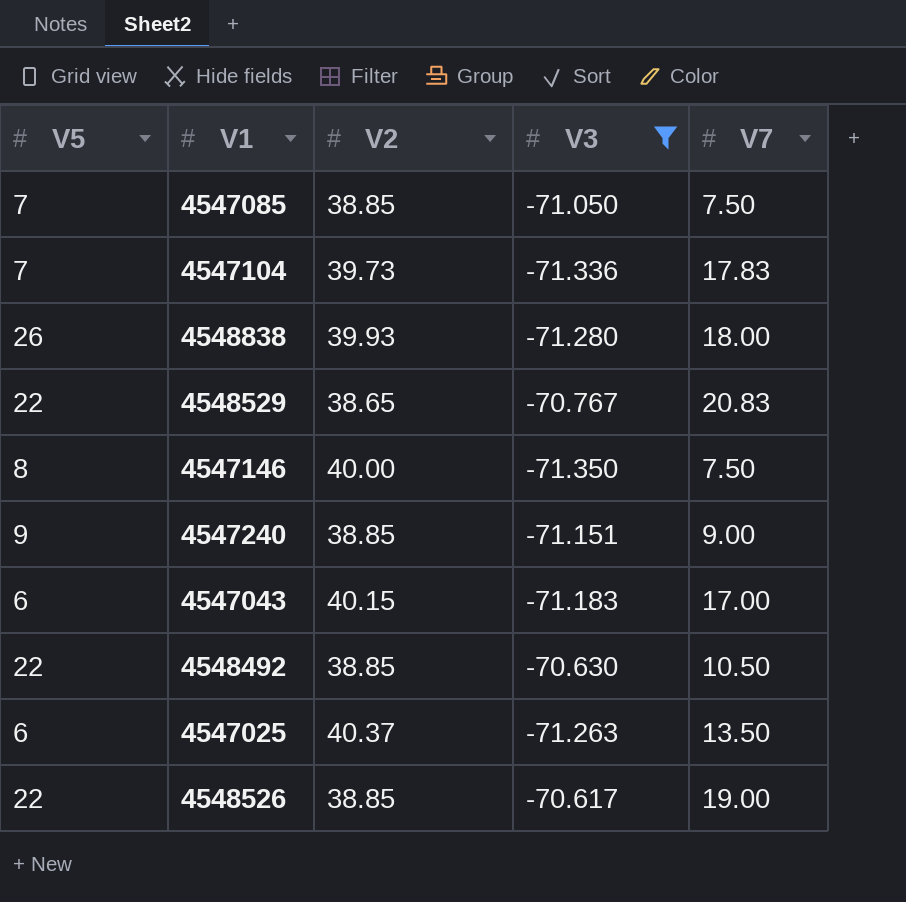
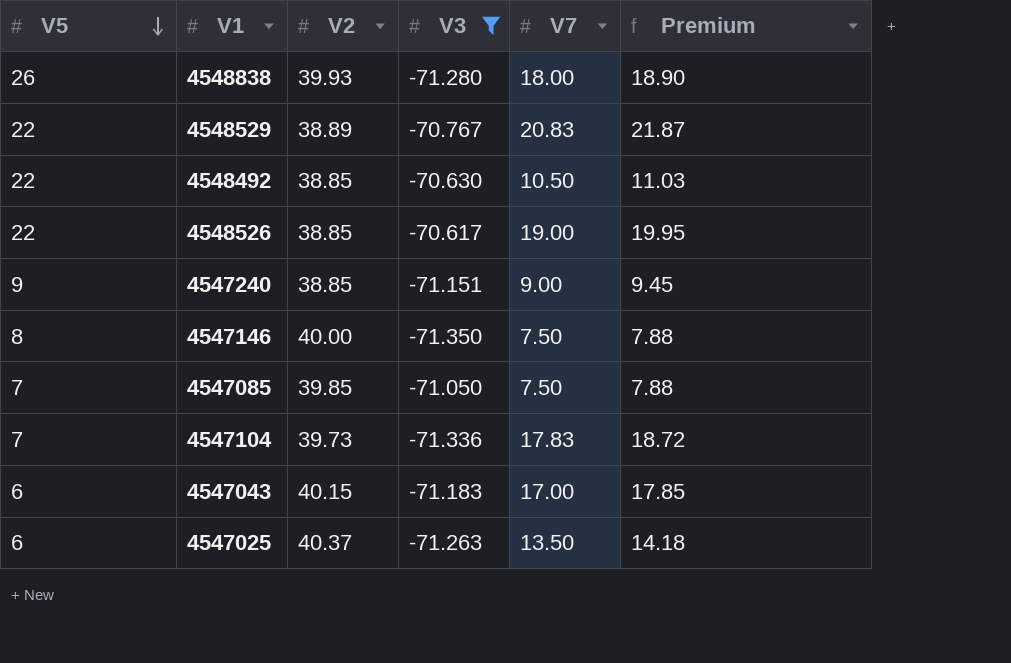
row order: none -> V5 descending
column Premium | formula: none -> [V7] * 1.05
4548529 | V2: 38.65 -> 38.89
4547085 | V2: 38.85 -> 39.85

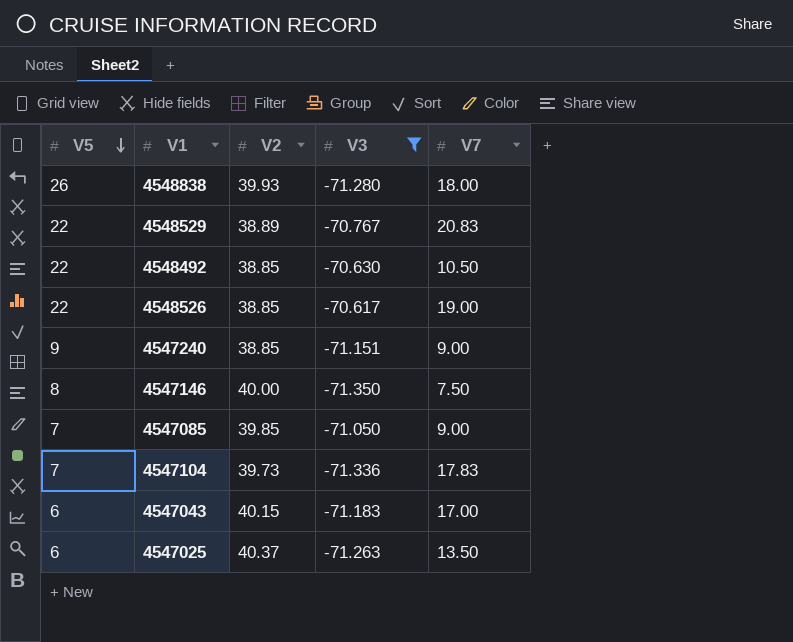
column Premium | formula: [V7] * 1.05 -> none
4547085 | V7: 7.50 -> 9.00

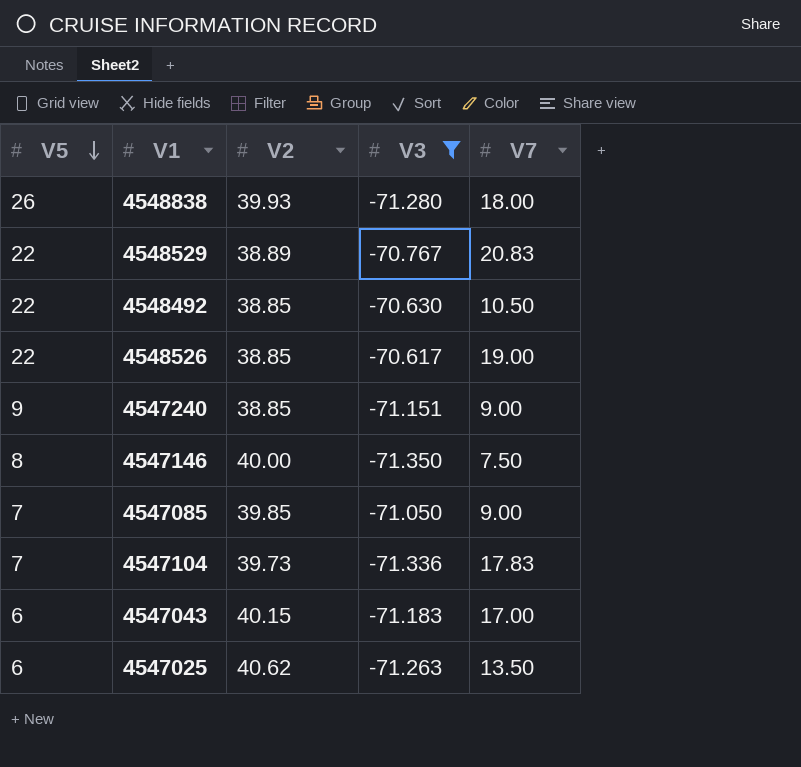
4547025 | V2: 40.37 -> 40.62

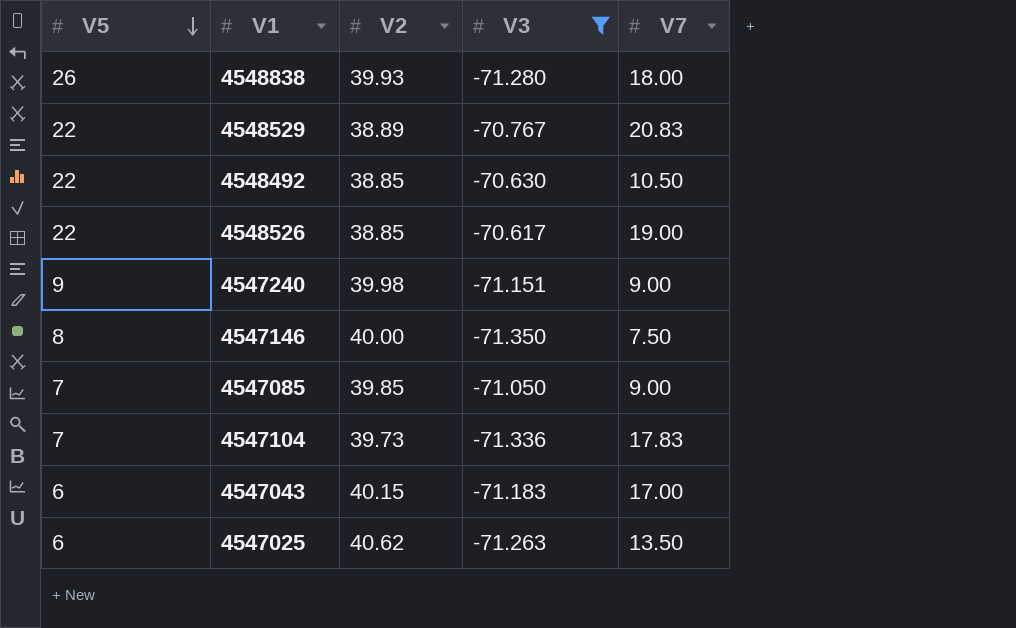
4547240 | V2: 38.85 -> 39.98

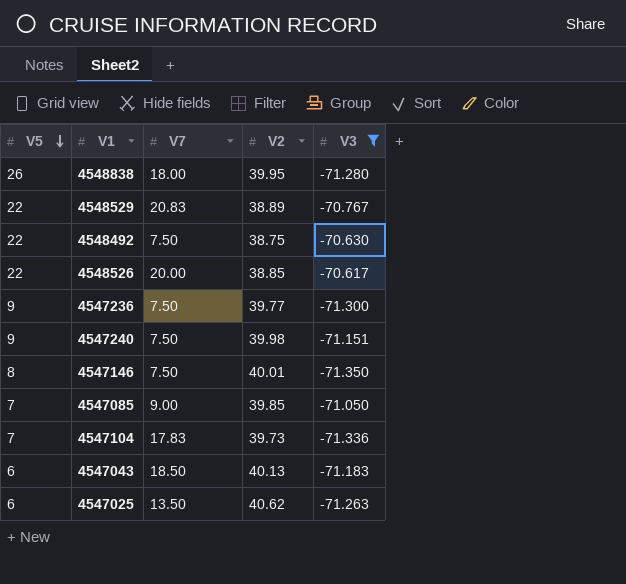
column V7 | position: 5 -> 3
4548838 | V2: 39.93 -> 39.95
4548492 | V7: 10.50 -> 7.50
4548492 | V2: 38.85 -> 38.75
4548526 | V7: 19.00 -> 20.00
row 4547236: none -> 9 | 7.50 | 39.77 | -71.300
4547240 | V7: 9.00 -> 7.50
4547146 | V2: 40.00 -> 40.01
4547043 | V7: 17.00 -> 18.50
4547043 | V2: 40.15 -> 40.13

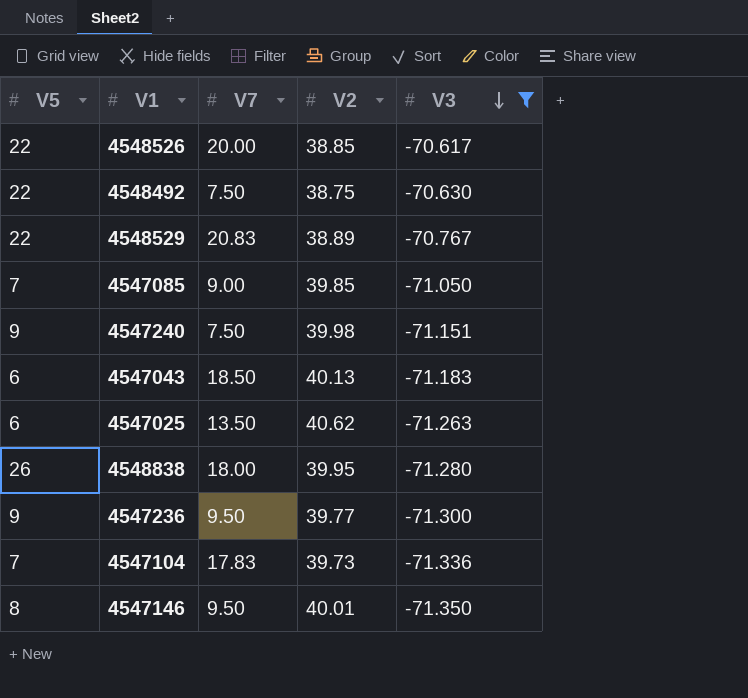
row order: V5 descending -> V3 descending
4547236 | V7: 7.50 -> 9.50
4547146 | V7: 7.50 -> 9.50

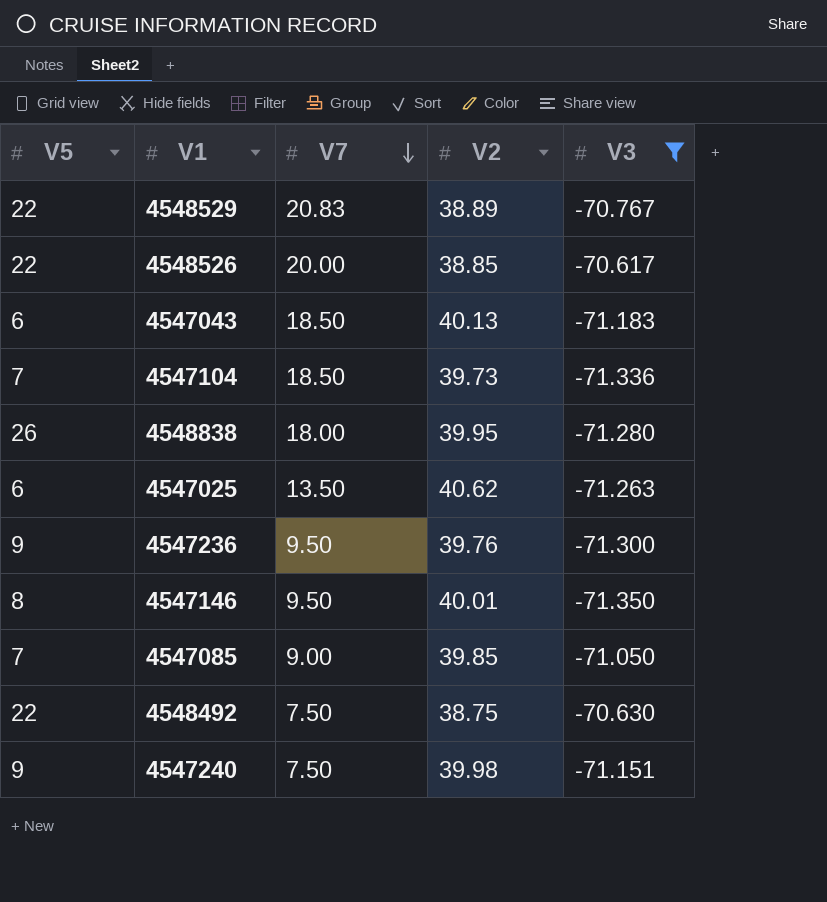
row order: V3 descending -> V7 descending
4547104 | V7: 17.83 -> 18.50
4547236 | V2: 39.77 -> 39.76

